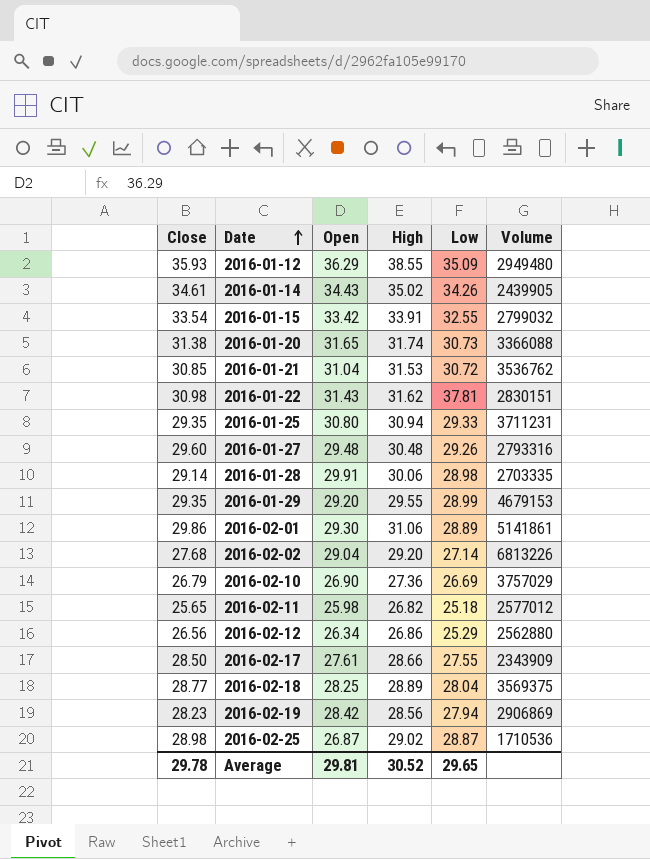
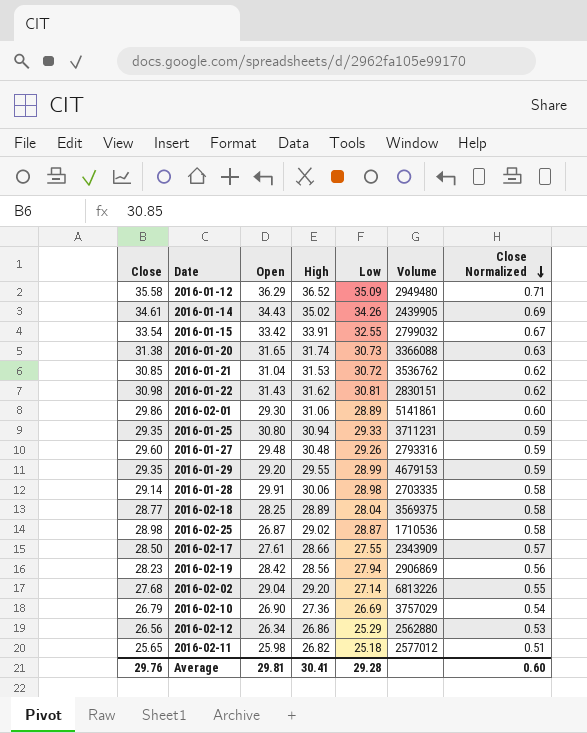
row order: Date ascending -> Close Normalized descending
column Close Normalized | formula: none -> [Close] * 0.02
2016-01-12 | Close: 35.93 -> 35.58
2016-01-12 | High: 38.55 -> 36.52
2016-01-22 | Low: 37.81 -> 30.81
Average | Close: 29.78 -> 29.76
Average | High: 30.52 -> 30.41
Average | Low: 29.65 -> 29.28

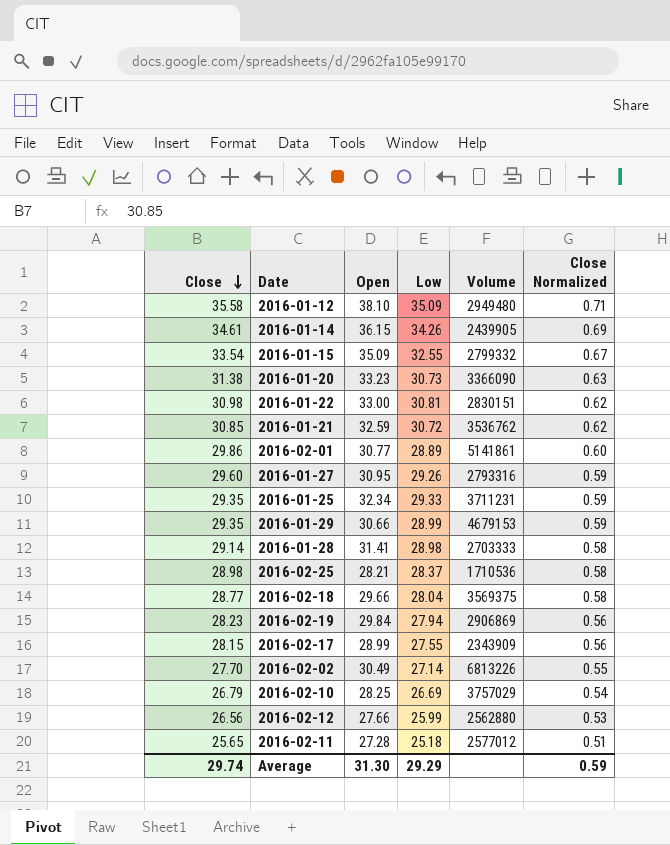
row order: Close Normalized descending -> Close descending
column High | position: 4 -> none
2016-01-12 | Open: 36.29 -> 38.10
2016-01-14 | Open: 34.43 -> 36.15
2016-01-15 | Open: 33.42 -> 35.09
2016-01-15 | Volume: 2799032 -> 2799332
2016-01-20 | Open: 31.65 -> 33.23
2016-01-20 | Volume: 3366088 -> 3366090
2016-01-22 | Open: 31.43 -> 33.00
2016-01-21 | Open: 31.04 -> 32.59
2016-02-01 | Open: 29.30 -> 30.77
2016-01-27 | Open: 29.48 -> 30.95
2016-01-25 | Open: 30.80 -> 32.34
2016-01-29 | Open: 29.20 -> 30.66
2016-01-28 | Open: 29.91 -> 31.41
2016-01-28 | Volume: 2703335 -> 2703333
2016-02-25 | Open: 26.87 -> 28.21
2016-02-25 | Low: 28.87 -> 28.37
2016-02-18 | Open: 28.25 -> 29.66
2016-02-19 | Open: 28.42 -> 29.84
2016-02-17 | Close: 28.50 -> 28.15
2016-02-17 | Open: 27.61 -> 28.99
2016-02-17 | Close Normalized: 0.57 -> 0.56
2016-02-02 | Close: 27.68 -> 27.70
2016-02-02 | Open: 29.04 -> 30.49
2016-02-10 | Open: 26.90 -> 28.25
2016-02-12 | Open: 26.34 -> 27.66
2016-02-12 | Low: 25.29 -> 25.99
2016-02-11 | Open: 25.98 -> 27.28
Average | Close: 29.76 -> 29.74
Average | Open: 29.81 -> 31.30
Average | Low: 29.28 -> 29.29
Average | Close Normalized: 0.60 -> 0.59

